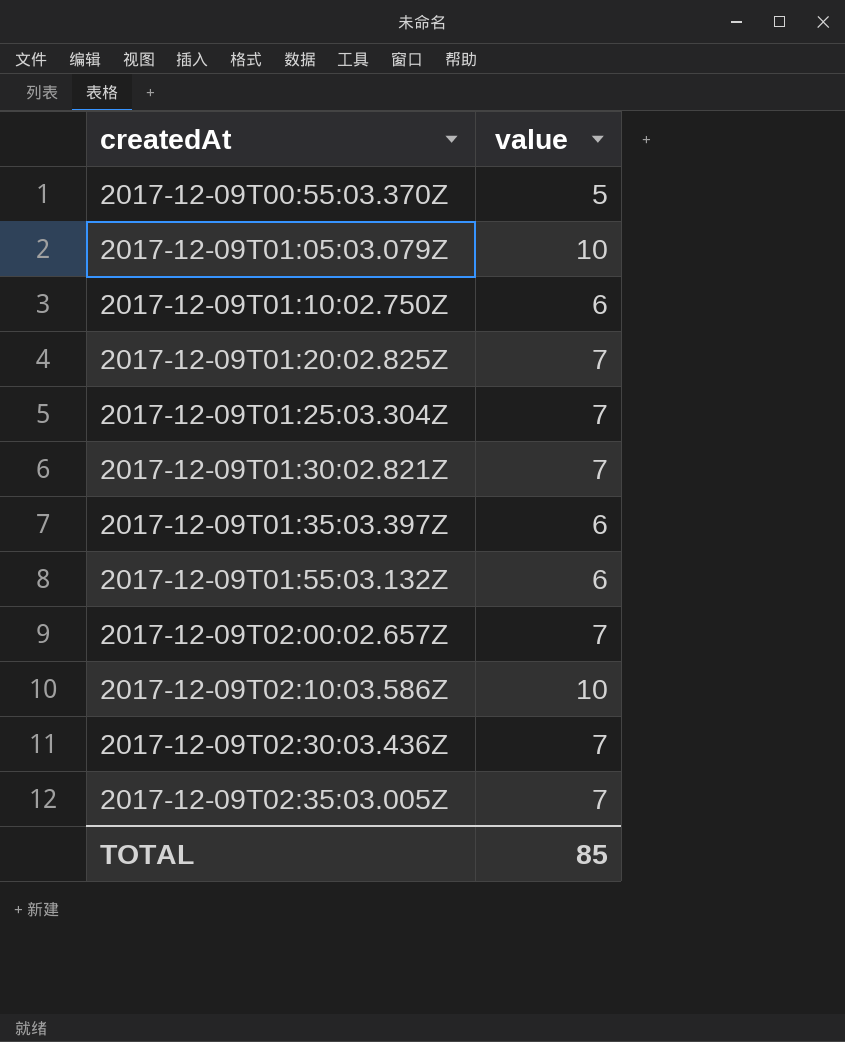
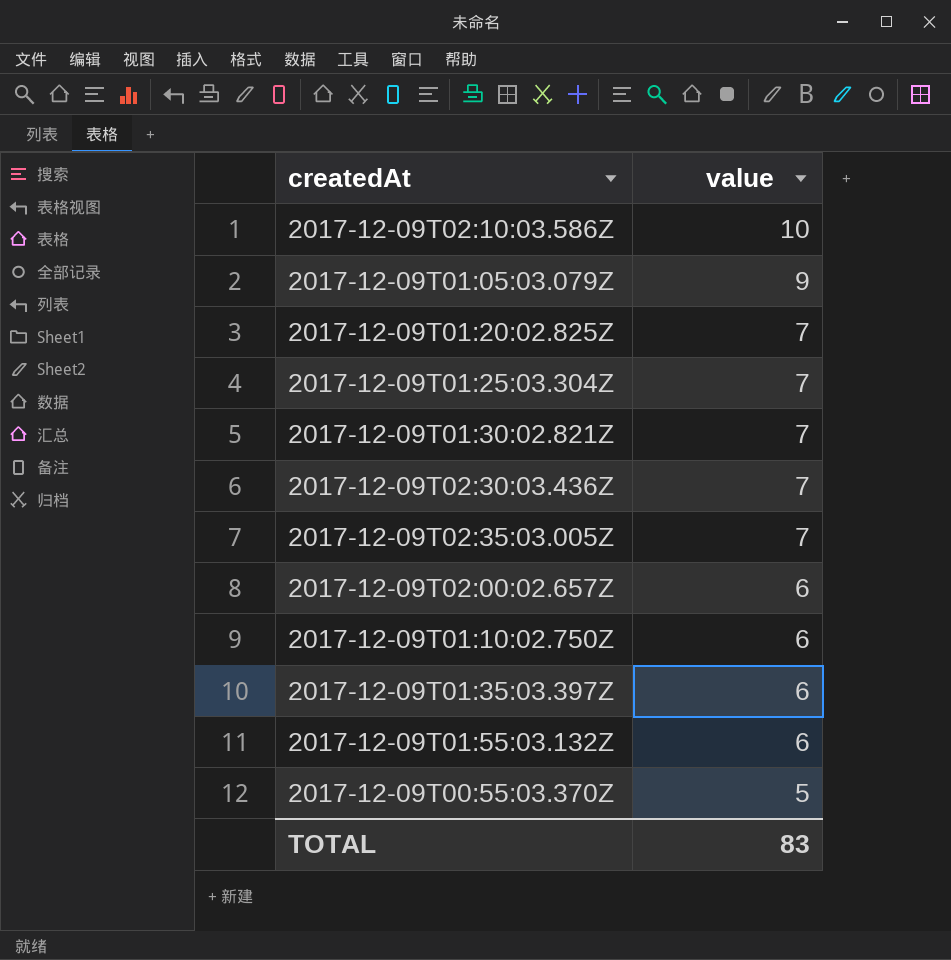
row order: createdAt ascending -> value descending
2017-12-09T01:05:03.079Z | value: 10 -> 9
2017-12-09T02:00:02.657Z | value: 7 -> 6
TOTAL | value: 85 -> 83

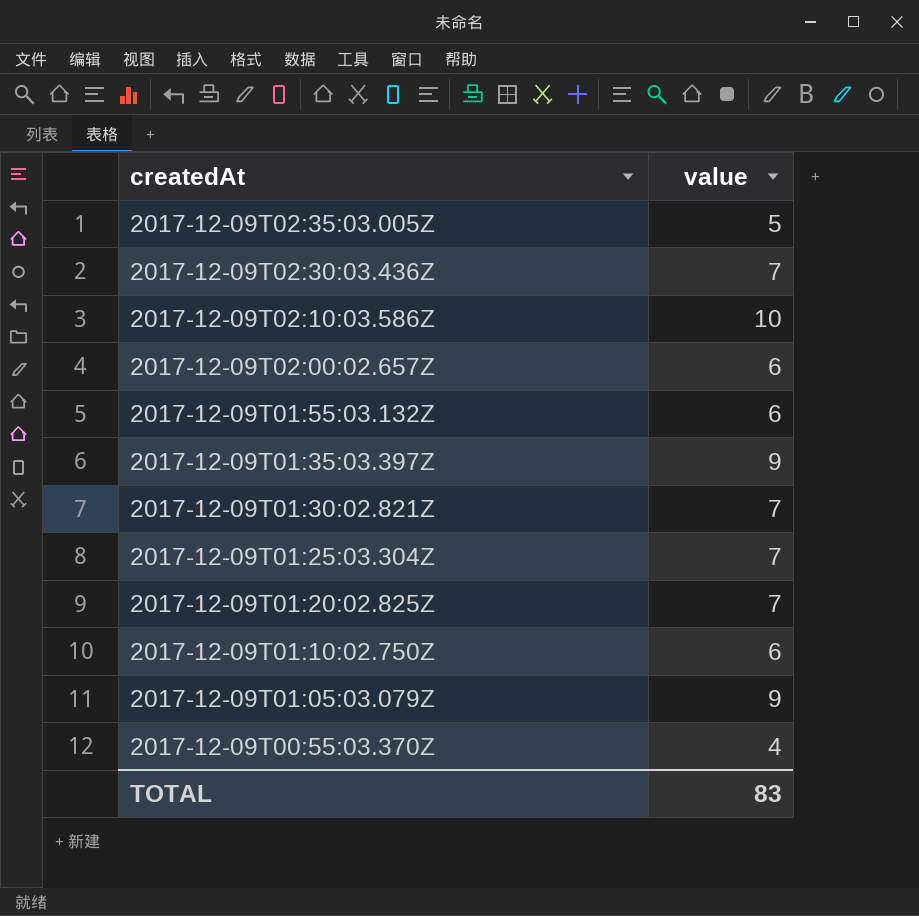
row order: value descending -> createdAt descending
2017-12-09T02:35:03.005Z | value: 7 -> 5
2017-12-09T01:35:03.397Z | value: 6 -> 9
2017-12-09T00:55:03.370Z | value: 5 -> 4

